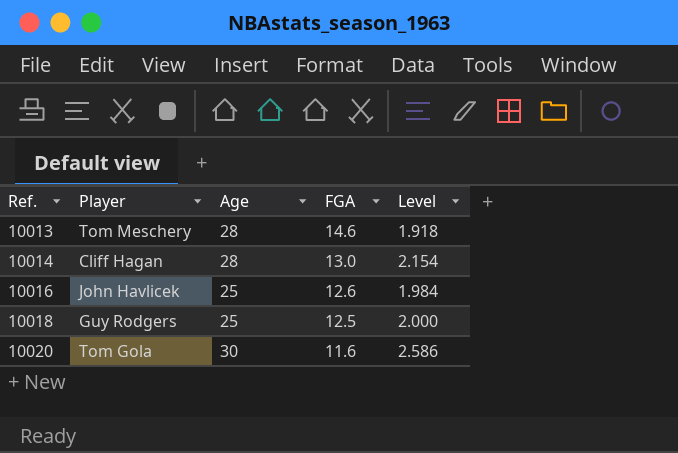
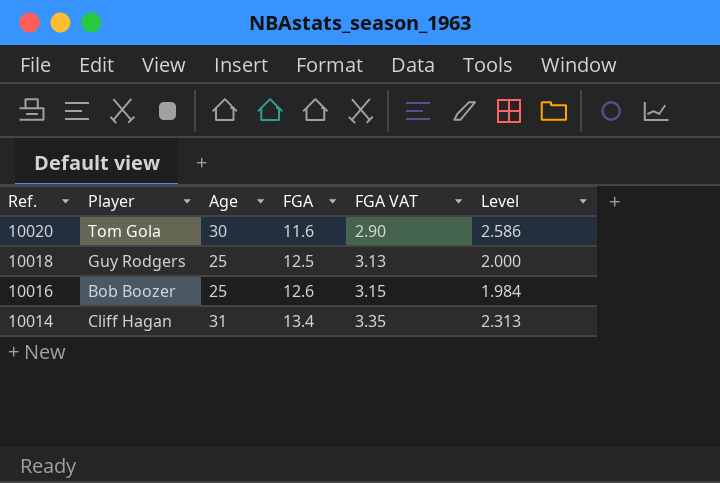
row order: Ref. ascending -> Ref. descending
column FGA VAT | formula: none -> [FGA] * 0.25
row 10013: Tom Meschery | 28 | 14.6 | 1.918 -> none
10016 | Player: John Havlicek -> Bob Boozer
10014 | Age: 28 -> 31
10014 | FGA: 13.0 -> 13.4
10014 | Level: 2.154 -> 2.313

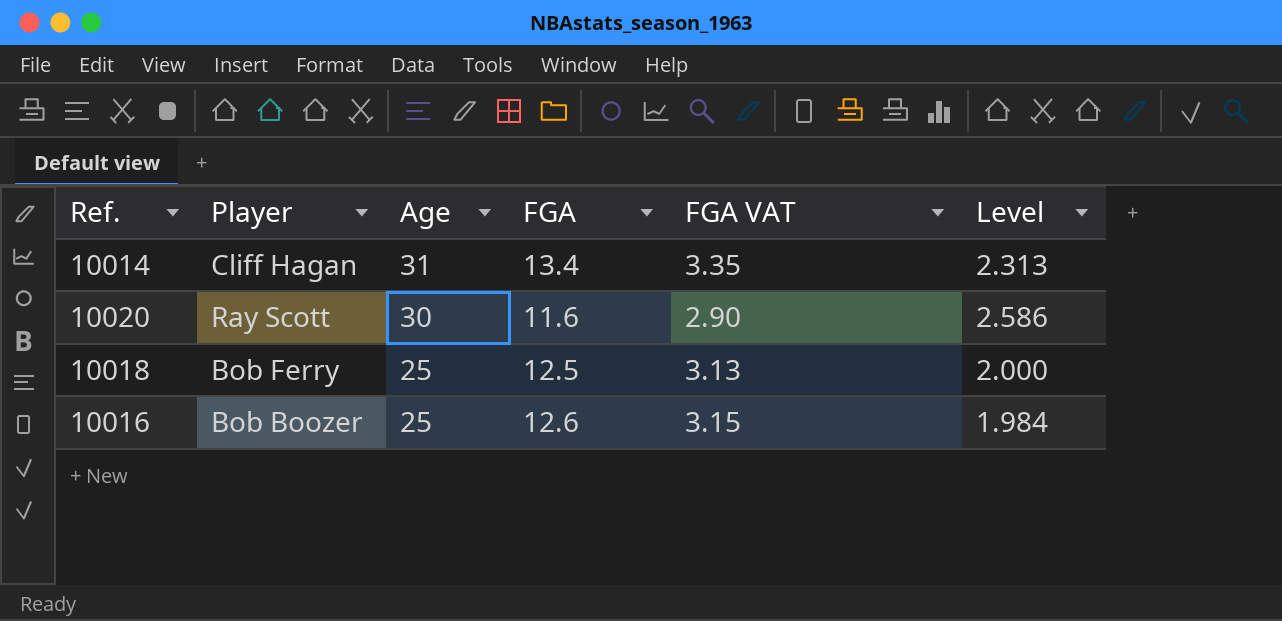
row order: Ref. descending -> Age descending
10020 | Player: Tom Gola -> Ray Scott
10018 | Player: Guy Rodgers -> Bob Ferry

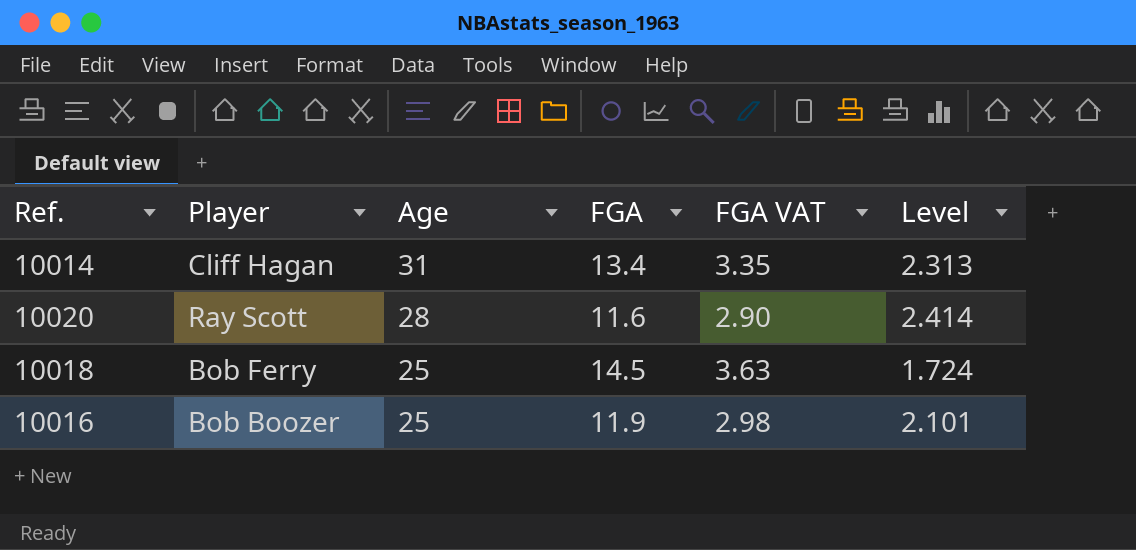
10020 | Age: 30 -> 28
10020 | Level: 2.586 -> 2.414
10018 | FGA: 12.5 -> 14.5
10018 | FGA VAT: 3.13 -> 3.63
10018 | Level: 2.000 -> 1.724
10016 | FGA: 12.6 -> 11.9
10016 | FGA VAT: 3.15 -> 2.98
10016 | Level: 1.984 -> 2.101

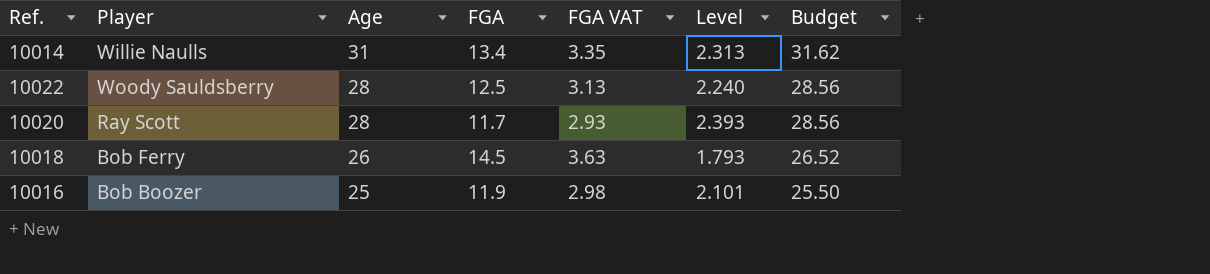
column Budget | formula: none -> [Age] * 1.02
10014 | Player: Cliff Hagan -> Willie Naulls
row 10022: none -> Woody Sauldsberry | 28 | 12.5 | 3.13 | 2.240 | 28.56
10020 | FGA: 11.6 -> 11.7
10020 | FGA VAT: 2.90 -> 2.93
10020 | Level: 2.414 -> 2.393
10018 | Age: 25 -> 26
10018 | Level: 1.724 -> 1.793

